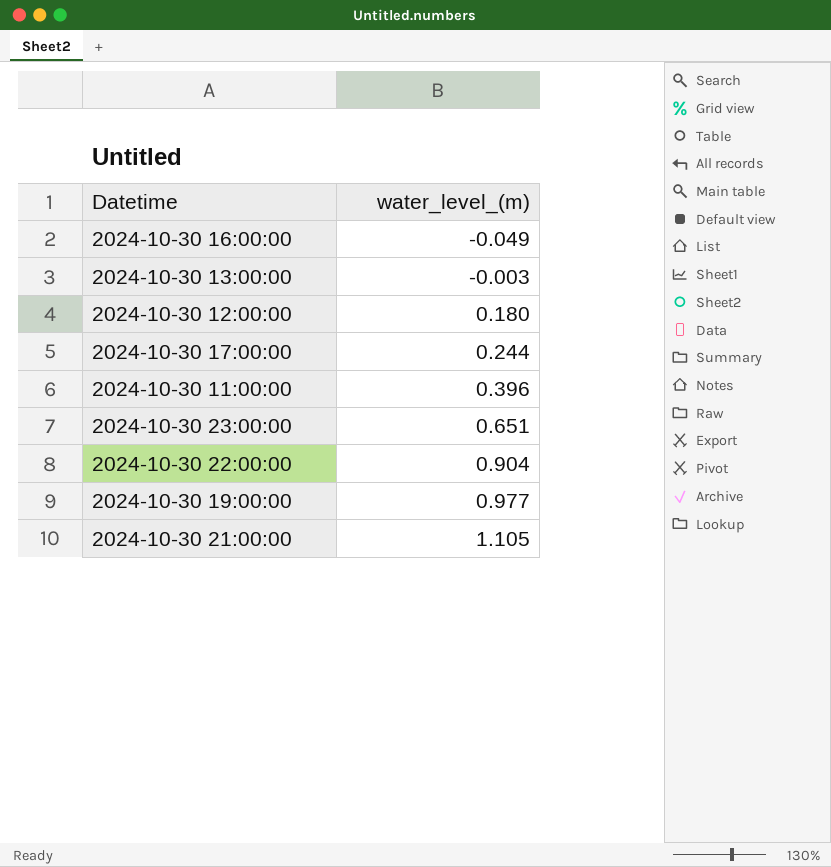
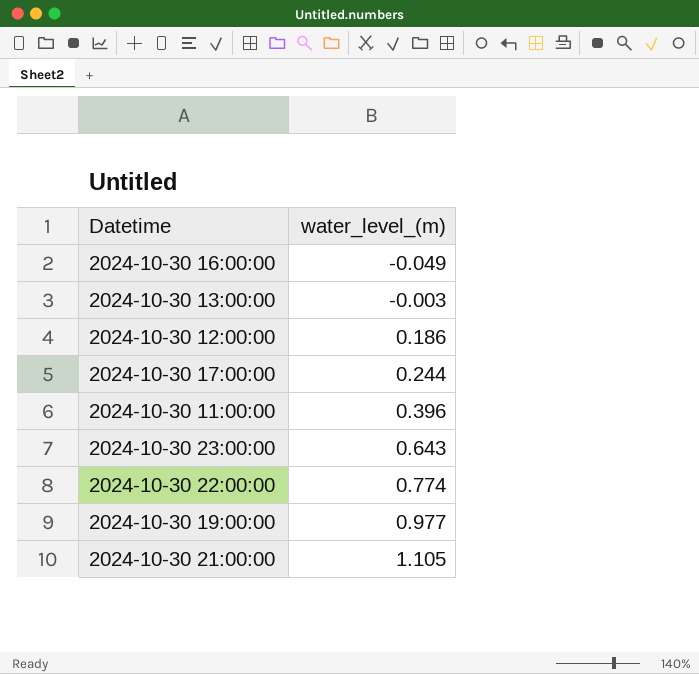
2024-10-30 12:00:00 | water_level_(m): 0.180 -> 0.186
2024-10-30 23:00:00 | water_level_(m): 0.651 -> 0.643
2024-10-30 22:00:00 | water_level_(m): 0.904 -> 0.774

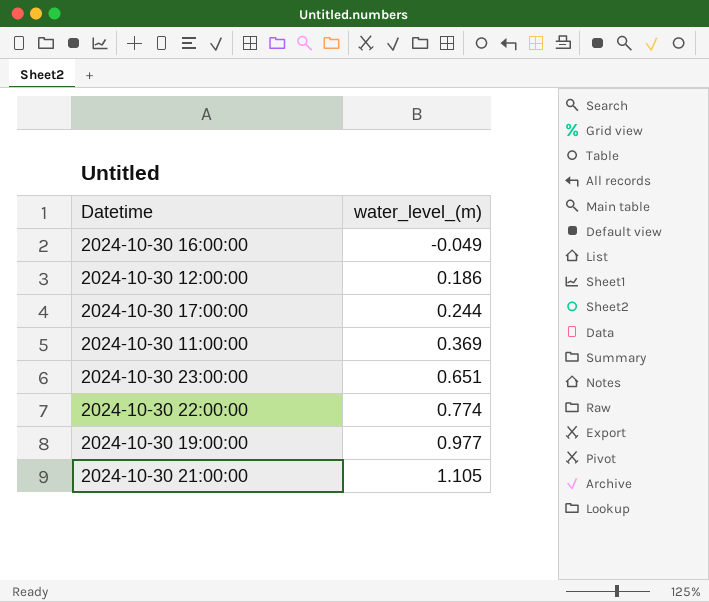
row 2024-10-30 13:00:00: -0.003 -> none
2024-10-30 11:00:00 | water_level_(m): 0.396 -> 0.369
2024-10-30 23:00:00 | water_level_(m): 0.643 -> 0.651

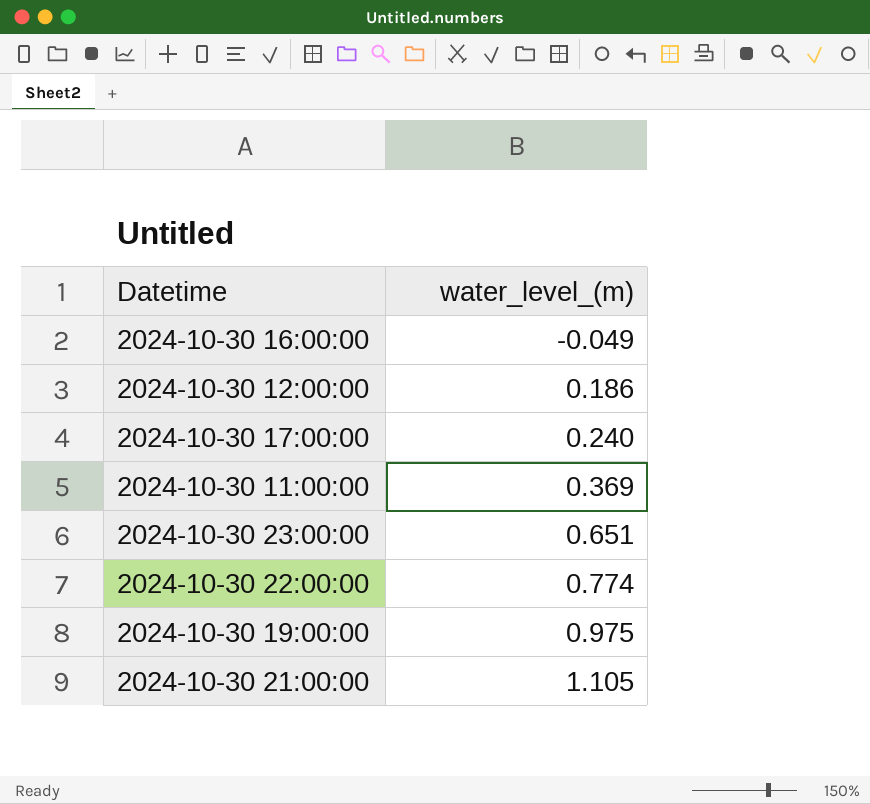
2024-10-30 17:00:00 | water_level_(m): 0.244 -> 0.240
2024-10-30 19:00:00 | water_level_(m): 0.977 -> 0.975

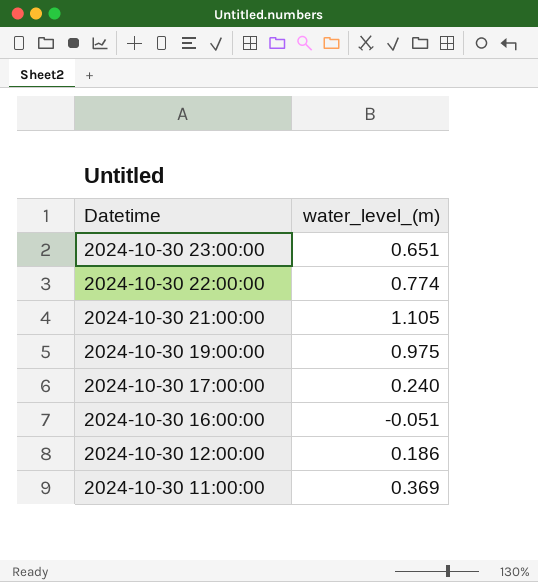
row order: water_level_(m) ascending -> Datetime descending
2024-10-30 16:00:00 | water_level_(m): -0.049 -> -0.051

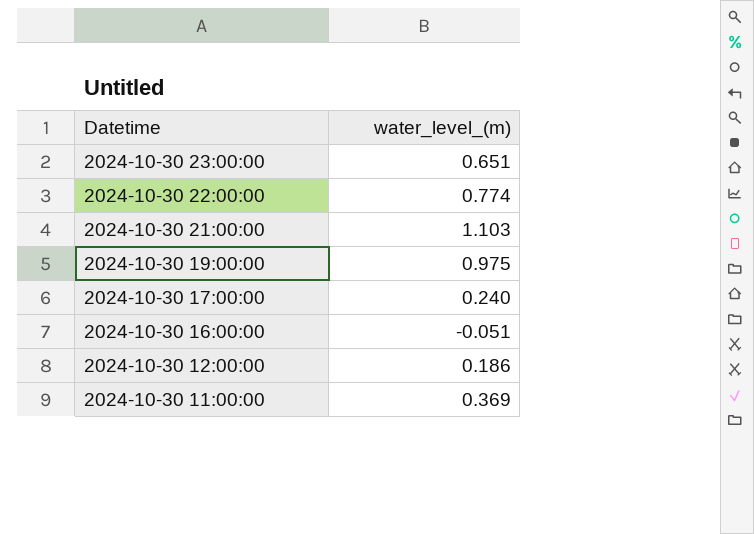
2024-10-30 21:00:00 | water_level_(m): 1.105 -> 1.103

